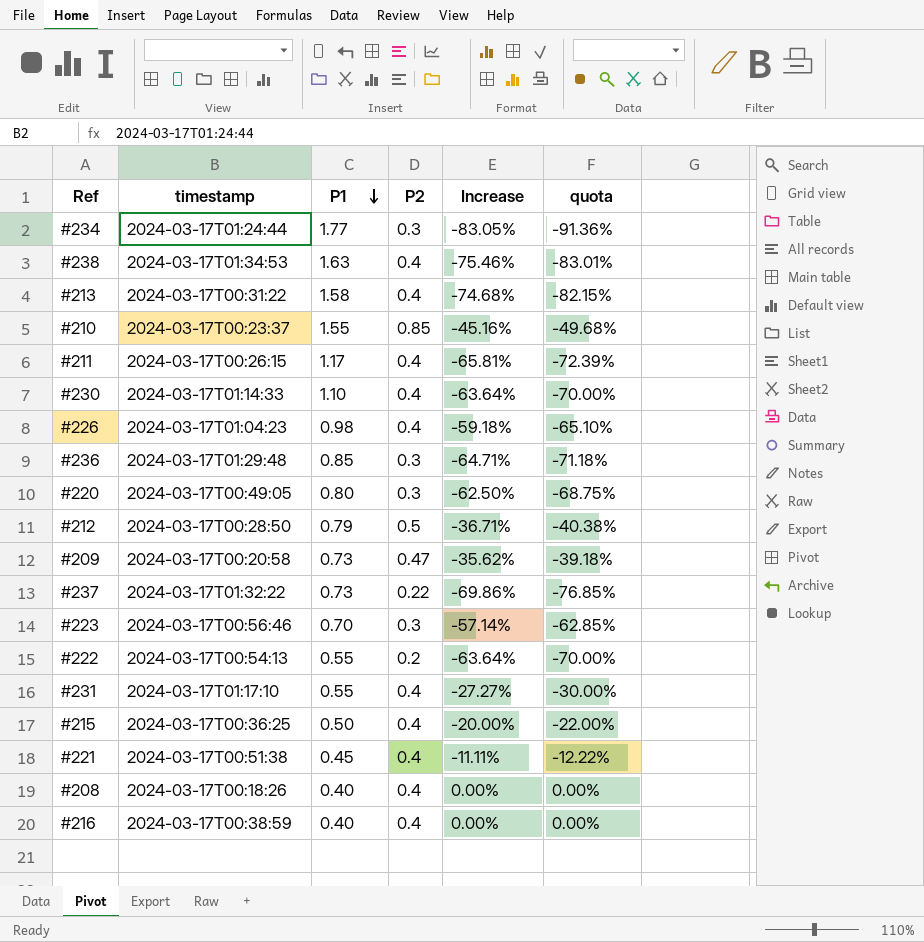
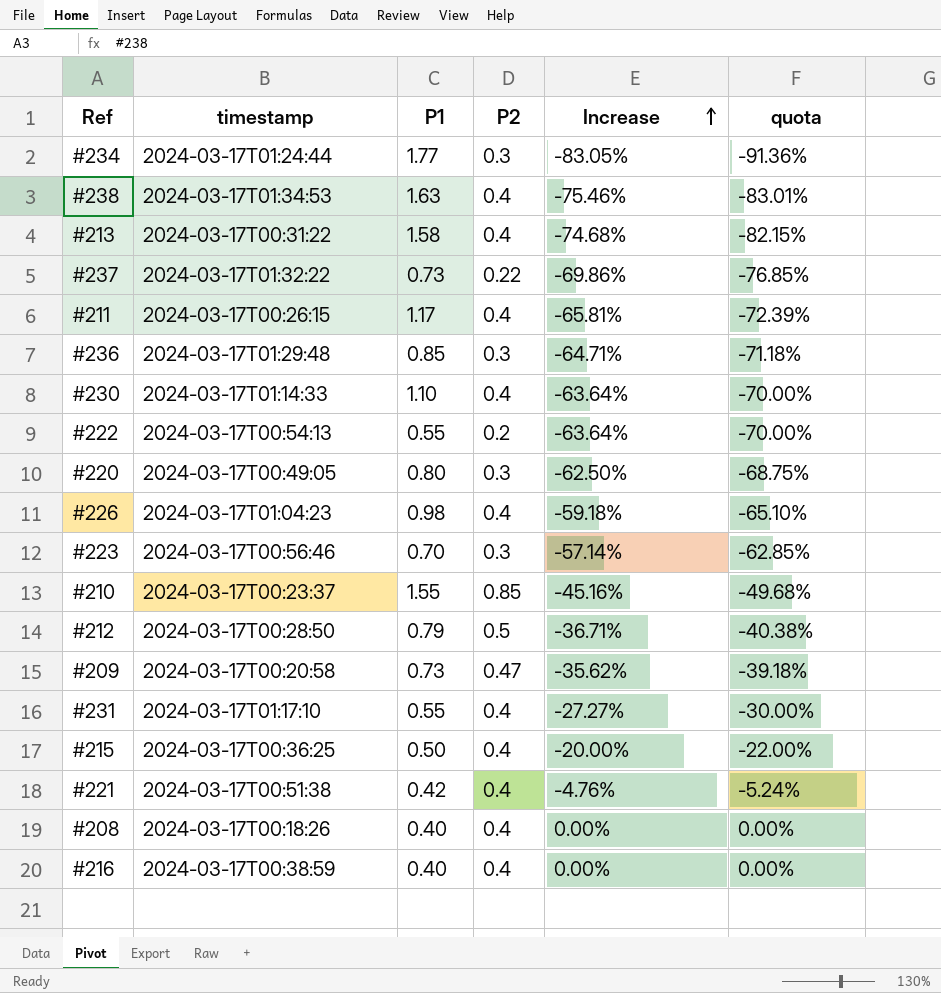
row order: P1 descending -> Increase ascending
#221 | P1: 0.45 -> 0.42
#221 | Increase: -11.11% -> -4.76%
#221 | quota: -12.22% -> -5.24%

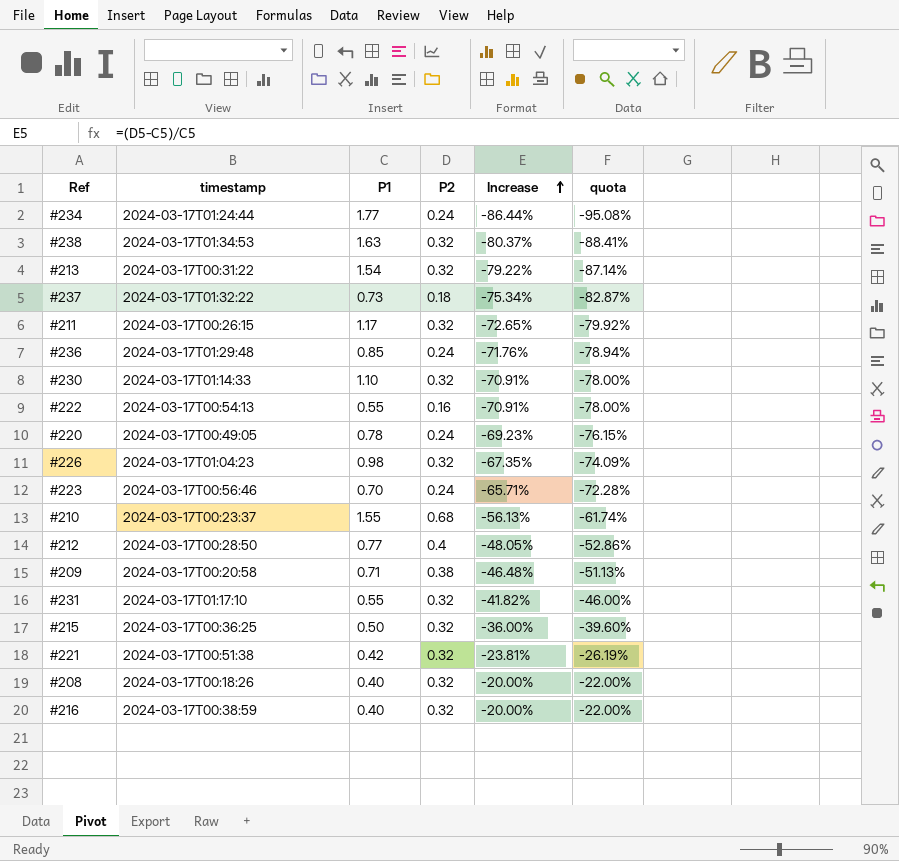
#234 | P2: 0.3 -> 0.24
#234 | Increase: -83.05% -> -86.44%
#234 | quota: -91.36% -> -95.08%
#238 | P2: 0.4 -> 0.32
#238 | Increase: -75.46% -> -80.37%
#238 | quota: -83.01% -> -88.41%
#213 | P1: 1.58 -> 1.54
#213 | P2: 0.4 -> 0.32
#213 | Increase: -74.68% -> -79.22%
#213 | quota: -82.15% -> -87.14%
#237 | P2: 0.22 -> 0.18
#237 | Increase: -69.86% -> -75.34%
#237 | quota: -76.85% -> -82.87%
#211 | P2: 0.4 -> 0.32
#211 | Increase: -65.81% -> -72.65%
#211 | quota: -72.39% -> -79.92%
#236 | P2: 0.3 -> 0.24
#236 | Increase: -64.71% -> -71.76%
#236 | quota: -71.18% -> -78.94%
#230 | P2: 0.4 -> 0.32
#230 | Increase: -63.64% -> -70.91%
#230 | quota: -70.00% -> -78.00%
#222 | P2: 0.2 -> 0.16
#222 | Increase: -63.64% -> -70.91%
#222 | quota: -70.00% -> -78.00%
#220 | P1: 0.80 -> 0.78
#220 | P2: 0.3 -> 0.24
#220 | Increase: -62.50% -> -69.23%
#220 | quota: -68.75% -> -76.15%
#226 | P2: 0.4 -> 0.32
#226 | Increase: -59.18% -> -67.35%
#226 | quota: -65.10% -> -74.09%
#223 | P2: 0.3 -> 0.24
#223 | Increase: -57.14% -> -65.71%
#223 | quota: -62.85% -> -72.28%
#210 | P2: 0.85 -> 0.68
#210 | Increase: -45.16% -> -56.13%
#210 | quota: -49.68% -> -61.74%
#212 | P1: 0.79 -> 0.77
#212 | P2: 0.5 -> 0.4
#212 | Increase: -36.71% -> -48.05%
#212 | quota: -40.38% -> -52.86%
#209 | P1: 0.73 -> 0.71
#209 | P2: 0.47 -> 0.38
#209 | Increase: -35.62% -> -46.48%
#209 | quota: -39.18% -> -51.13%
#231 | P2: 0.4 -> 0.32
#231 | Increase: -27.27% -> -41.82%
#231 | quota: -30.00% -> -46.00%
#215 | P2: 0.4 -> 0.32
#215 | Increase: -20.00% -> -36.00%
#215 | quota: -22.00% -> -39.60%
#221 | P2: 0.4 -> 0.32
#221 | Increase: -4.76% -> -23.81%
#221 | quota: -5.24% -> -26.19%
#208 | P2: 0.4 -> 0.32
#208 | Increase: 0.00% -> -20.00%
#208 | quota: 0.00% -> -22.00%
#216 | P2: 0.4 -> 0.32
#216 | Increase: 0.00% -> -20.00%
#216 | quota: 0.00% -> -22.00%

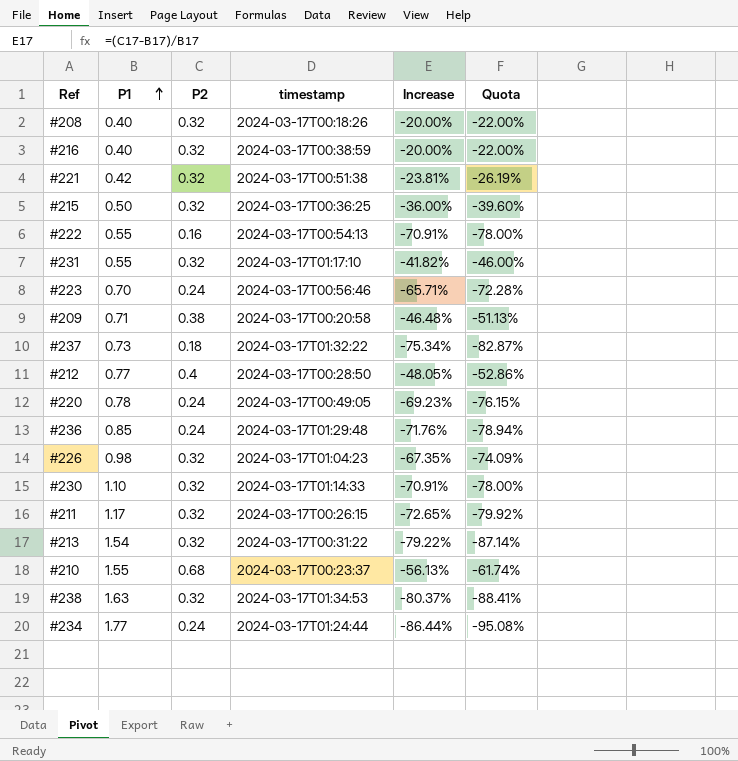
row order: Increase ascending -> P1 ascending
column timestamp | position: 2 -> 4
column name: quota -> Quota

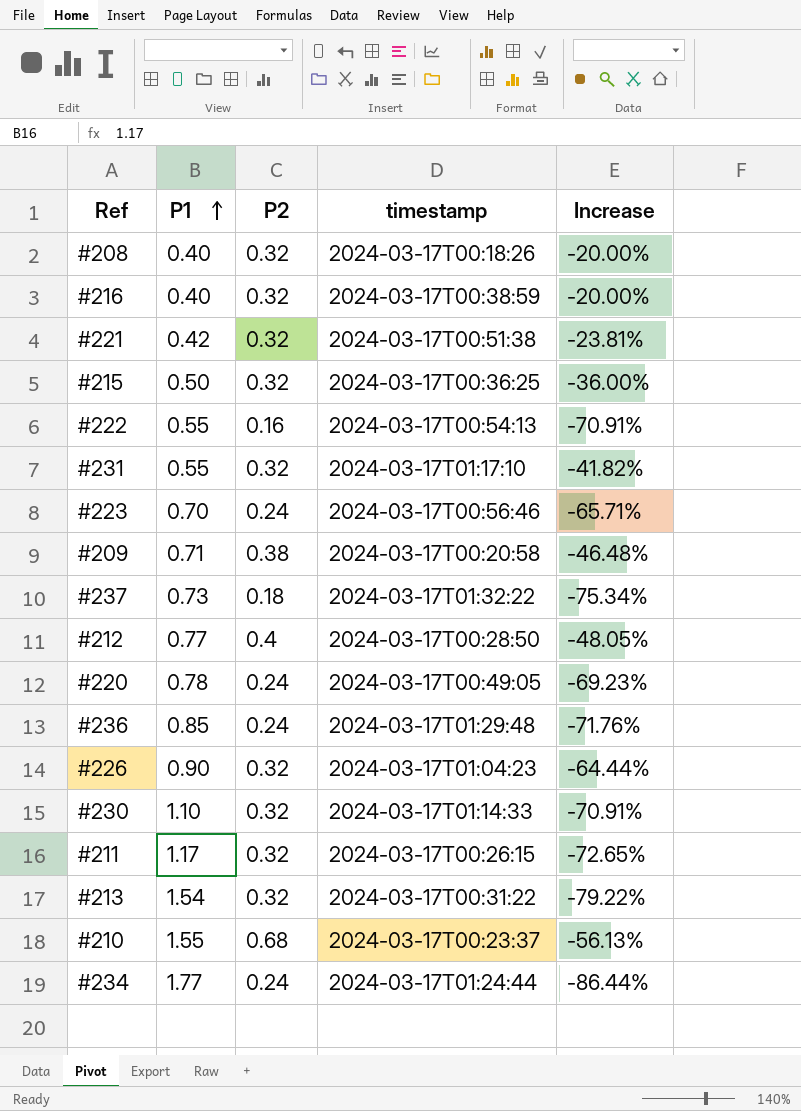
column Quota | formula: [Increase] * 1.1 -> none
row #238: 1.63 | 0.32 | 2024-03-17T01:34:53 | -80.37% | -88.41% -> none
#226 | P1: 0.98 -> 0.90
#226 | Increase: -67.35% -> -64.44%

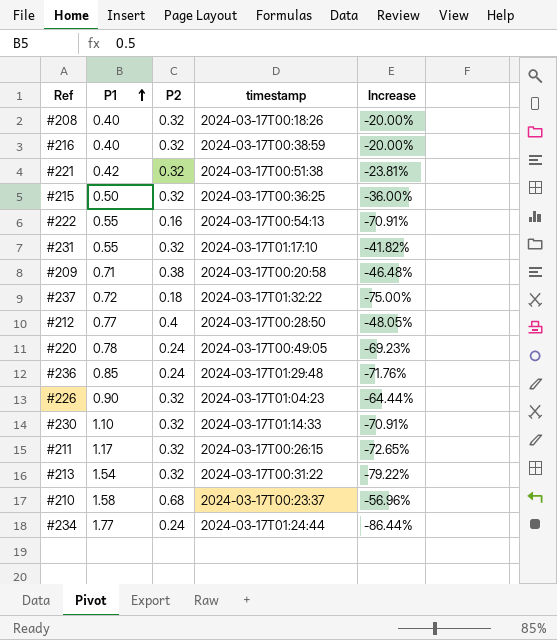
row #223: 0.70 | 0.24 | 2024-03-17T00:56:46 | -65.71% -> none
#237 | P1: 0.73 -> 0.72
#237 | Increase: -75.34% -> -75.00%
#210 | P1: 1.55 -> 1.58
#210 | Increase: -56.13% -> -56.96%

